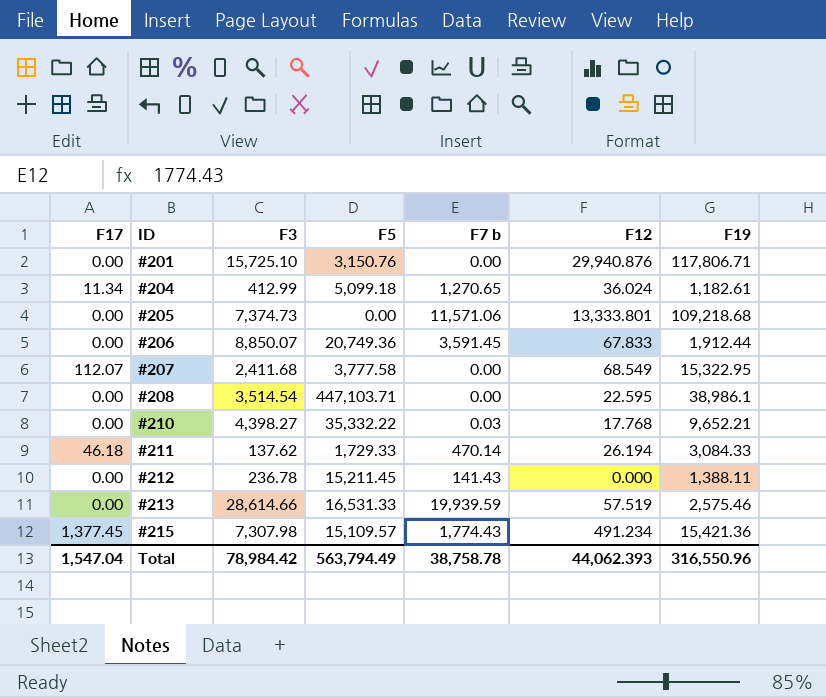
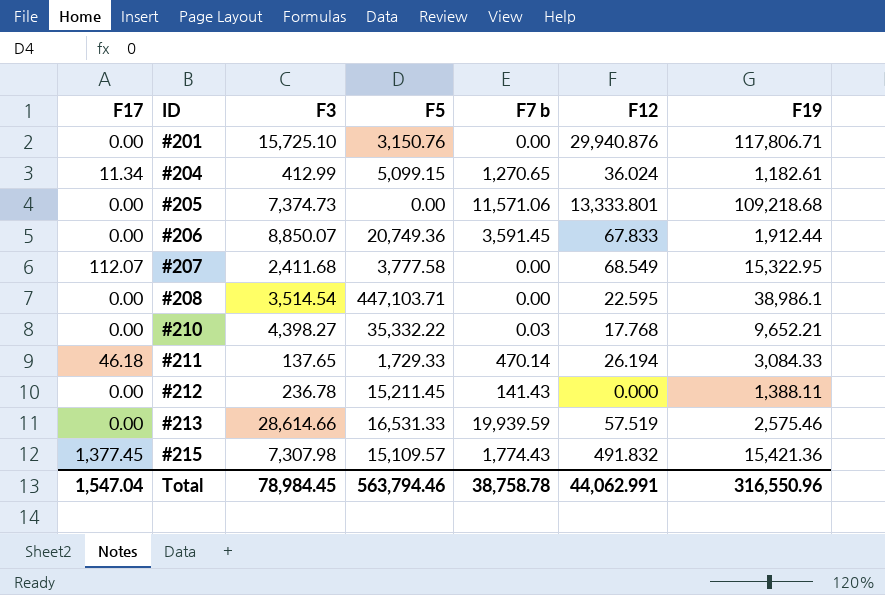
#204 | F5: 5,099.18 -> 5,099.15
#211 | F3: 137.62 -> 137.65
#215 | F12: 491.234 -> 491.832
Total | F3: 78,984.42 -> 78,984.45
Total | F5: 563,794.49 -> 563,794.46
Total | F12: 44,062.393 -> 44,062.991

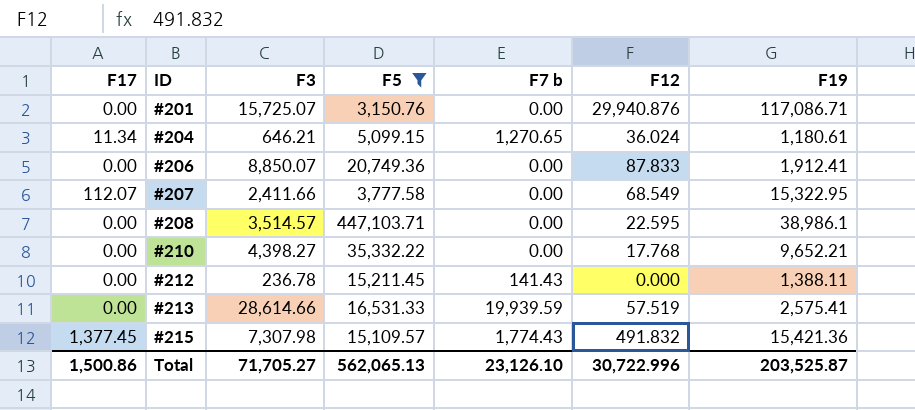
filter: none -> F5 >= 3,150.76
#201 | F3: 15,725.10 -> 15,725.07
#201 | F19: 117,806.71 -> 117,086.71
#204 | F3: 412.99 -> 646.21
#204 | F19: 1,182.61 -> 1,180.61
#206 | F7 b: 3,591.45 -> 0.00
#206 | F12: 67.833 -> 87.833
#206 | F19: 1,912.44 -> 1,912.41
#207 | F3: 2,411.68 -> 2,411.66
#208 | F3: 3,514.54 -> 3,514.57
#210 | F7 b: 0.03 -> 0.00
#213 | F19: 2,575.46 -> 2,575.41
Total | F17: 1,547.04 -> 1,500.86
Total | F3: 78,984.45 -> 71,705.27
Total | F5: 563,794.46 -> 562,065.13
Total | F7 b: 38,758.78 -> 23,126.10
Total | F12: 44,062.991 -> 30,722.996
Total | F19: 316,550.96 -> 203,525.87

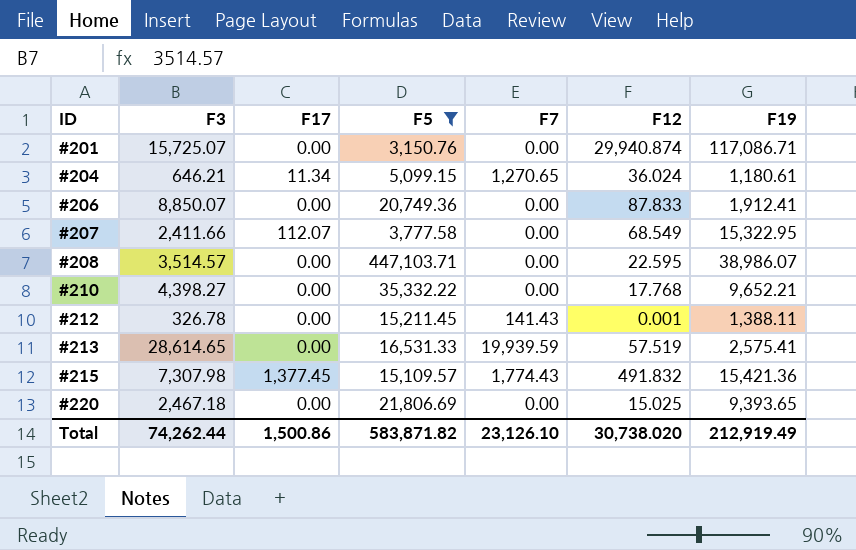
column F17 | position: 1 -> 3
column name: F7 b -> F7
#201 | F12: 29,940.876 -> 29,940.874
#208 | F19: 38,986.1 -> 38,986.07
#212 | F3: 236.78 -> 326.78
#212 | F12: 0.000 -> 0.001
#213 | F3: 28,614.66 -> 28,614.65
row #220: none -> 2,467.18 | 0.00 | 21,806.69 | 0.00 | 15.025 | 9,393.65
Total | F3: 71,705.27 -> 74,262.44
Total | F5: 562,065.13 -> 583,871.82
Total | F12: 30,722.996 -> 30,738.020
Total | F19: 203,525.87 -> 212,919.49

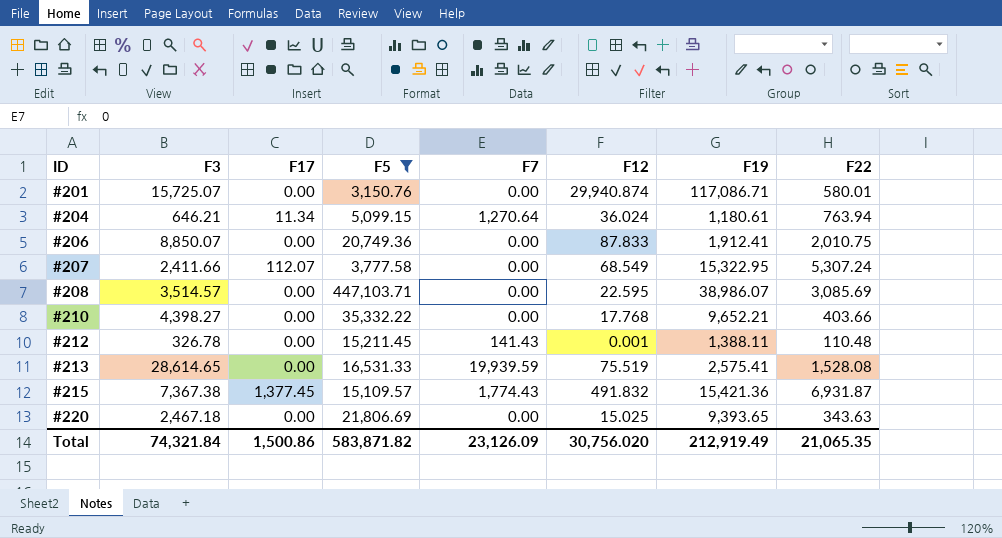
column F22 | position: none -> 8
#204 | F7: 1,270.65 -> 1,270.64
#213 | F12: 57.519 -> 75.519
#215 | F3: 7,307.98 -> 7,367.38
Total | F3: 74,262.44 -> 74,321.84
Total | F7: 23,126.10 -> 23,126.09
Total | F12: 30,738.020 -> 30,756.020

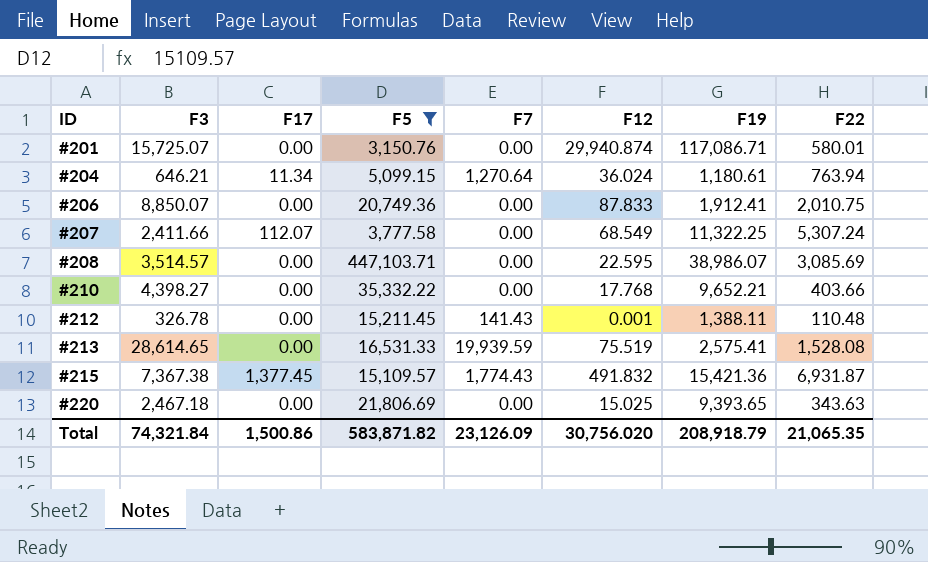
#207 | F19: 15,322.95 -> 11,322.25
Total | F19: 212,919.49 -> 208,918.79

